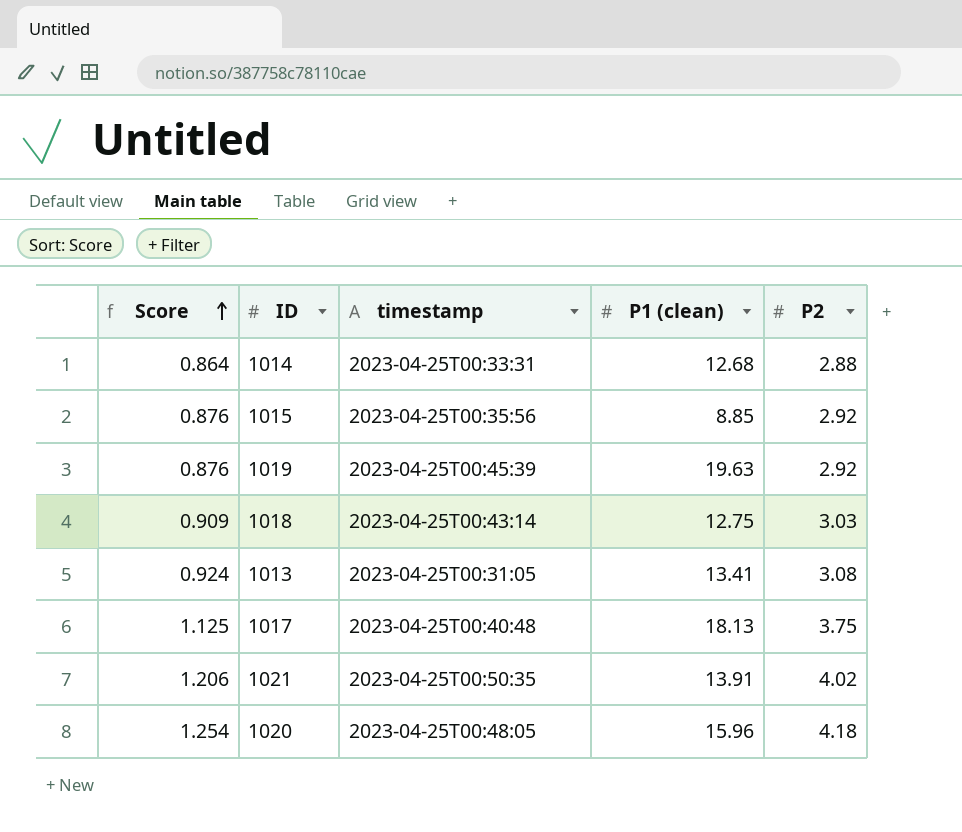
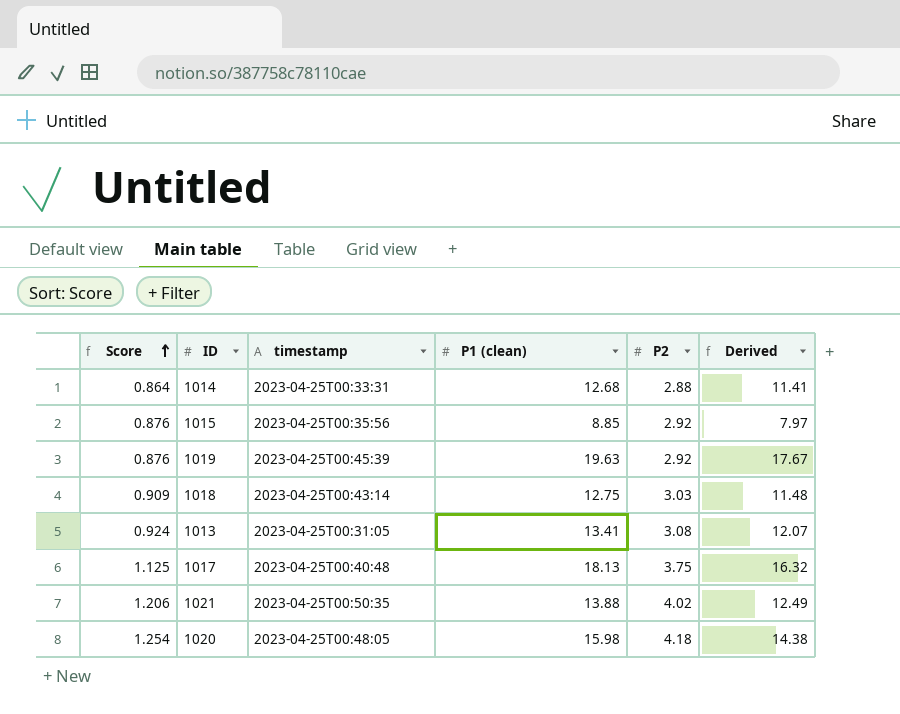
column Derived | formula: none -> [P1 (clean)] * 0.9
1021 | P1 (clean): 13.91 -> 13.88
1020 | P1 (clean): 15.96 -> 15.98

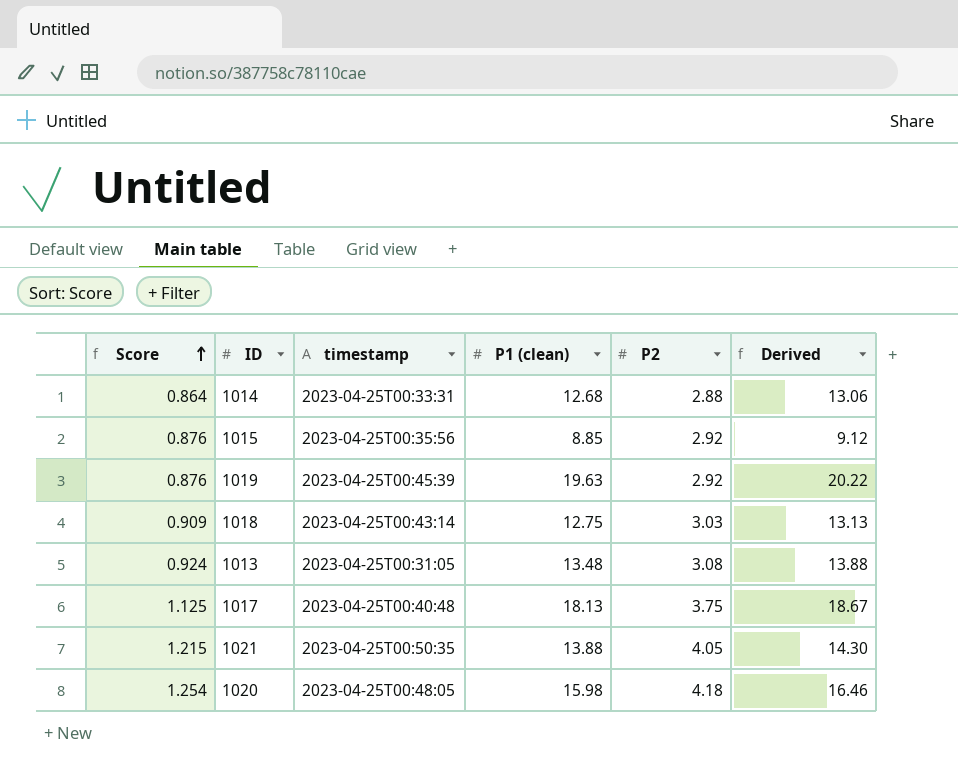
column Derived | formula: [P1 (clean)] * 0.9 -> [P1 (clean)] * 1.03
1013 | P1 (clean): 13.41 -> 13.48
1021 | Score: 1.206 -> 1.215
1021 | P2: 4.02 -> 4.05

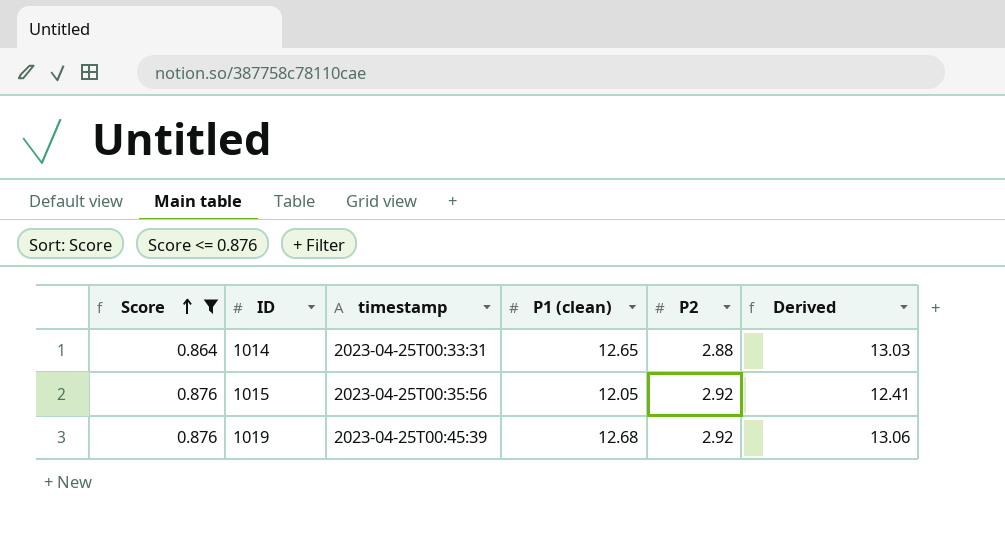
filter: none -> Score <= 0.876
1014 | P1 (clean): 12.68 -> 12.65
1014 | Derived: 13.06 -> 13.03
1015 | P1 (clean): 8.85 -> 12.05
1015 | Derived: 9.12 -> 12.41
1019 | P1 (clean): 19.63 -> 12.68
1019 | Derived: 20.22 -> 13.06

